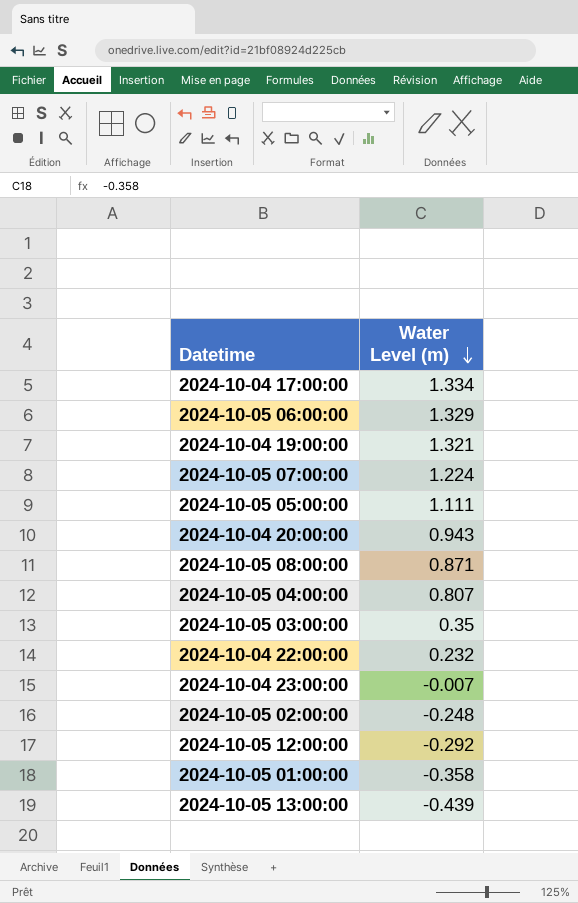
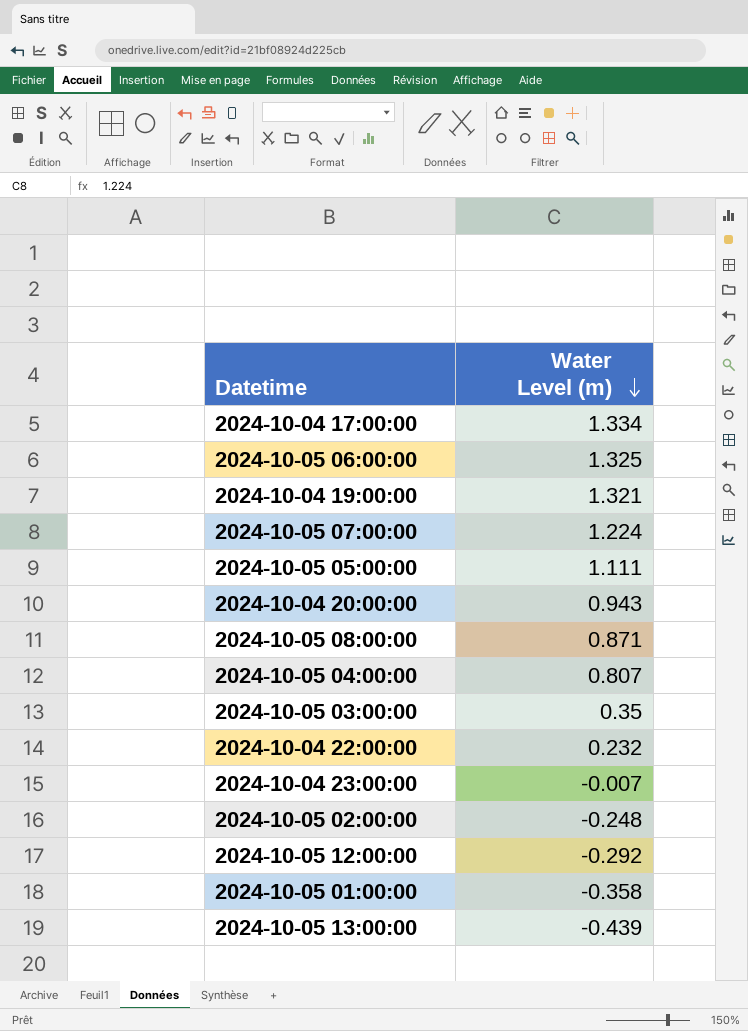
2024-10-05 06:00:00 | Water Level (m): 1.329 -> 1.325

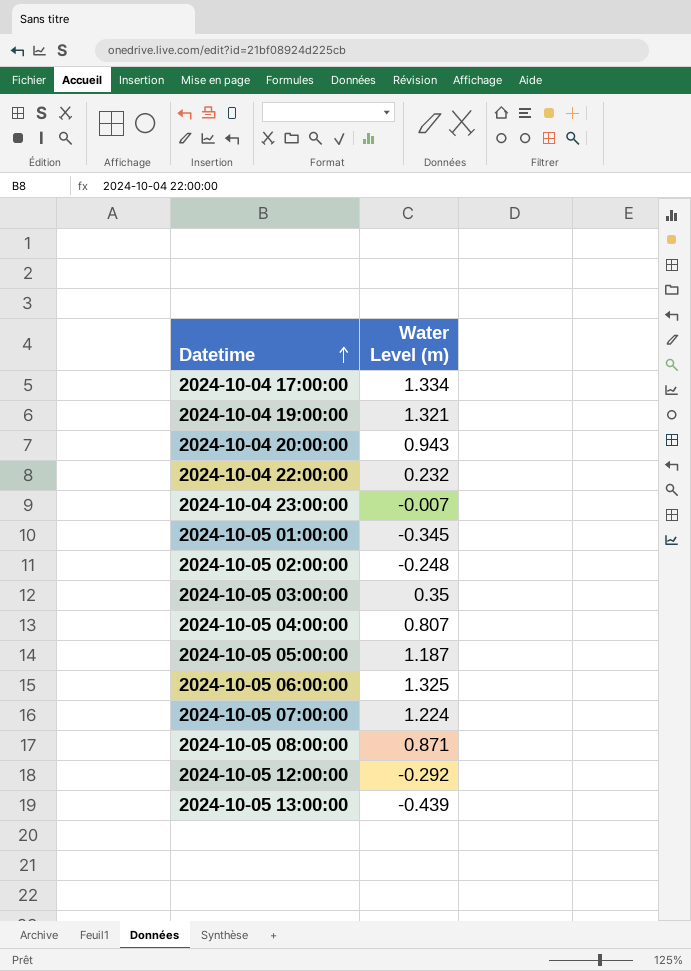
row order: Water Level (m) descending -> Datetime ascending
2024-10-05 01:00:00 | Water Level (m): -0.358 -> -0.345
2024-10-05 05:00:00 | Water Level (m): 1.111 -> 1.187

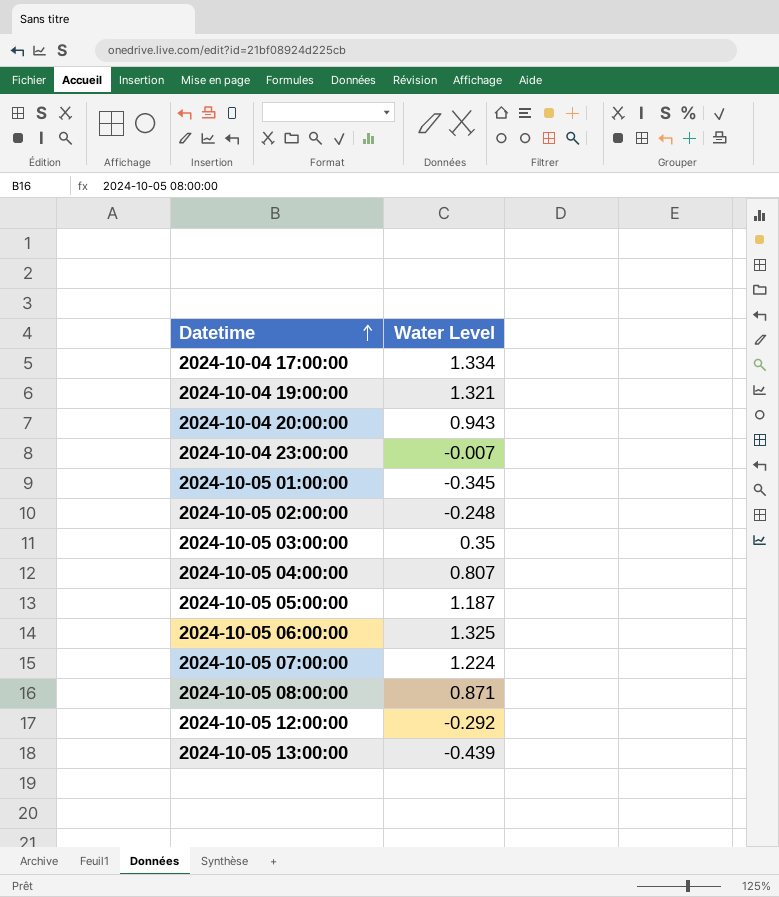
column name: Water Level (m) -> Water Level
row 2024-10-04 22:00:00: 0.232 -> none

